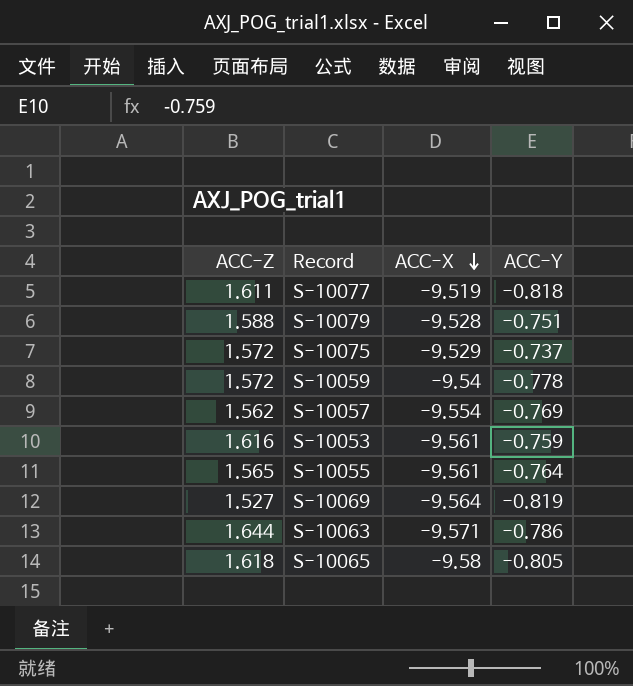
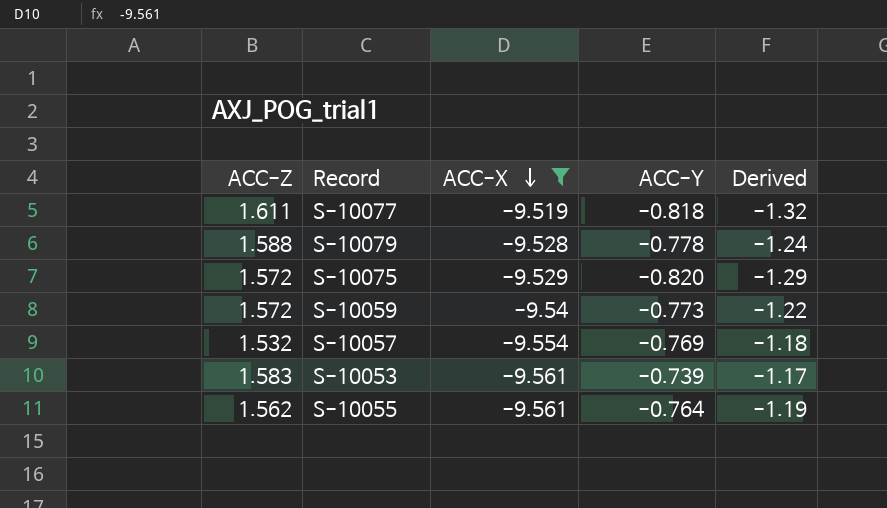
filter: none -> ACC-X >= -9.561
column Derived | formula: none -> [ACC-Z] * [ACC-Y]
S-10079 | ACC-Y: -0.751 -> -0.778
S-10075 | ACC-Y: -0.737 -> -0.820
S-10059 | ACC-Y: -0.778 -> -0.773
S-10057 | ACC-Z: 1.562 -> 1.532
S-10053 | ACC-Z: 1.616 -> 1.583
S-10053 | ACC-Y: -0.759 -> -0.739
S-10055 | ACC-Z: 1.565 -> 1.562

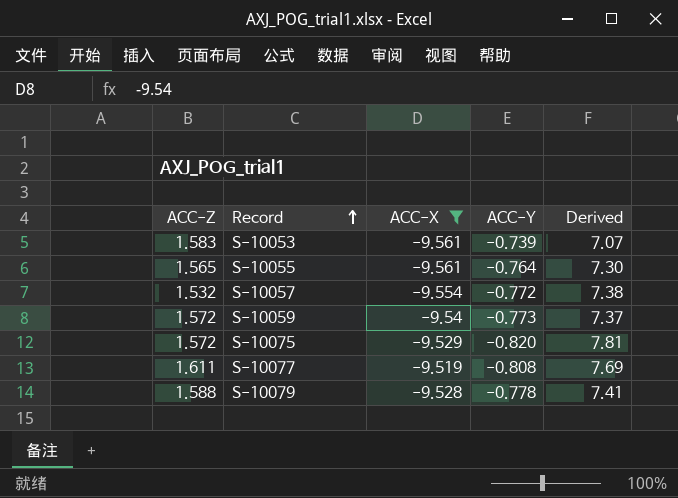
row order: ACC-X descending -> Record ascending
column Derived | formula: [ACC-Z] * [ACC-Y] -> [ACC-X] * [ACC-Y]
S-10055 | ACC-Z: 1.562 -> 1.565
S-10057 | ACC-Y: -0.769 -> -0.772
S-10077 | ACC-Y: -0.818 -> -0.808

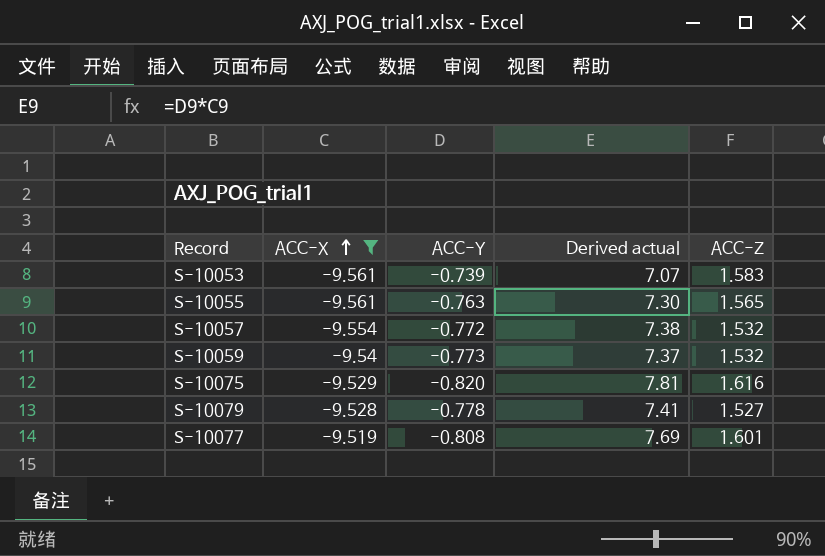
row order: Record ascending -> ACC-X ascending
column name: Derived -> Derived actual
column ACC-Z | position: 1 -> 5
S-10055 | ACC-Y: -0.764 -> -0.763
S-10059 | ACC-Z: 1.572 -> 1.532
S-10075 | ACC-Z: 1.572 -> 1.616
S-10079 | ACC-Z: 1.588 -> 1.527
S-10077 | ACC-Z: 1.611 -> 1.601

